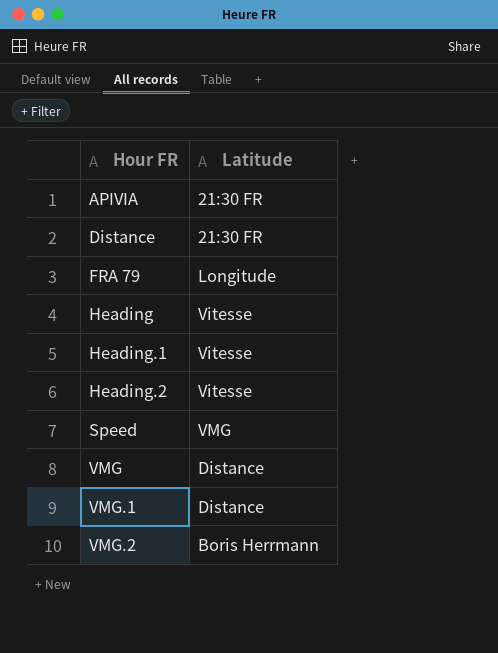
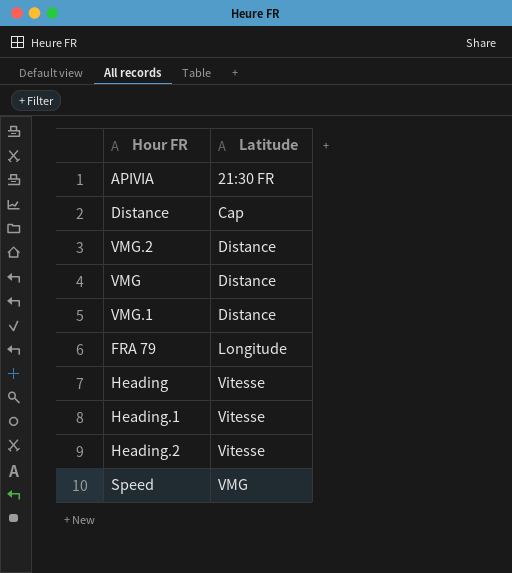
row order: Hour FR ascending -> Latitude ascending
Distance | Latitude: 21:30 FR -> Cap
VMG.2 | Latitude: Boris Herrmann -> Distance

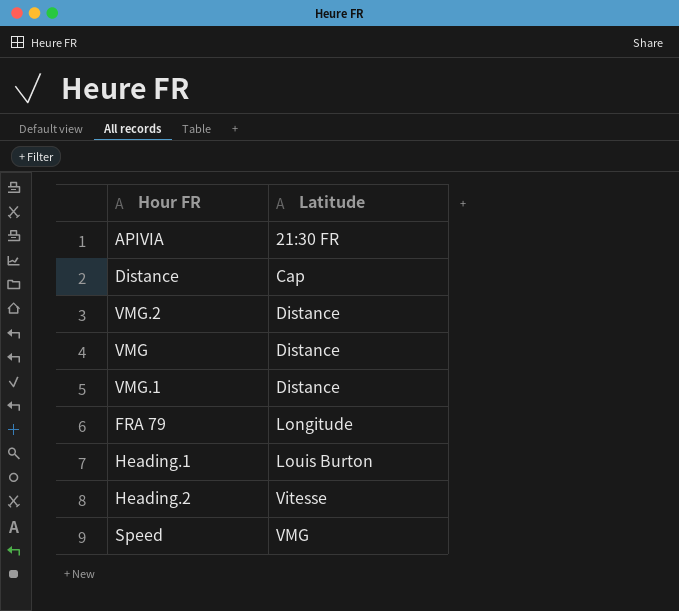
row Heading: Vitesse -> none
Heading.1 | Latitude: Vitesse -> Louis Burton

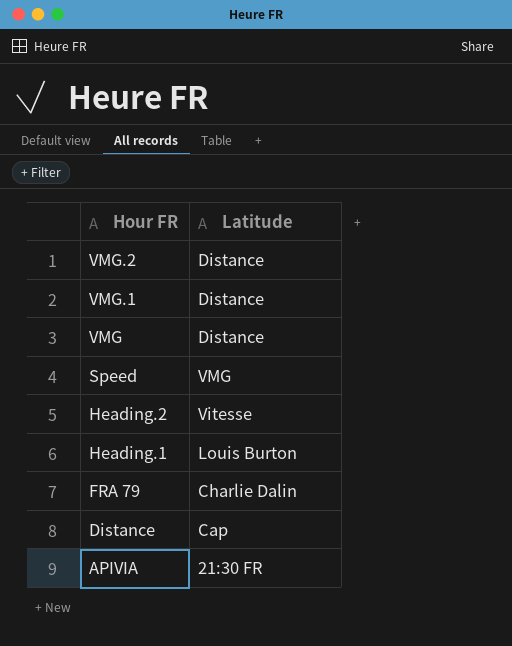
row order: Latitude ascending -> Hour FR descending
FRA 79 | Latitude: Longitude -> Charlie Dalin

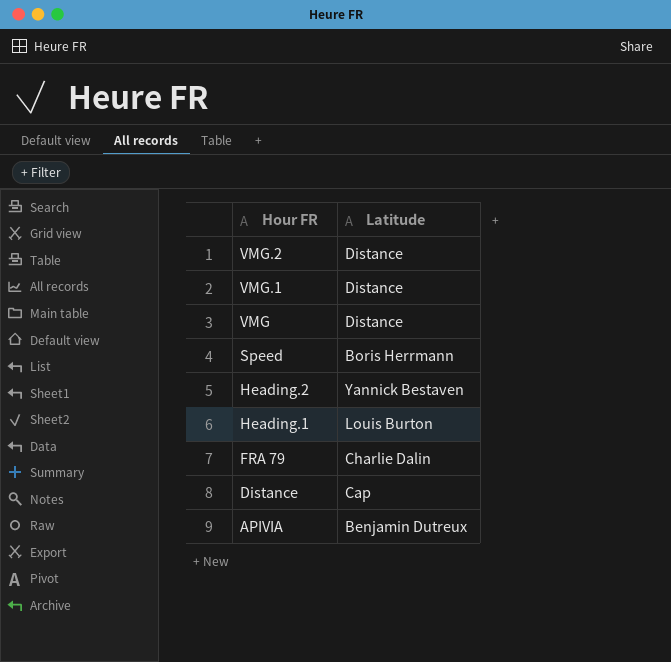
Speed | Latitude: VMG -> Boris Herrmann
Heading.2 | Latitude: Vitesse -> Yannick Bestaven
APIVIA | Latitude: 21:30 FR -> Benjamin Dutreux

